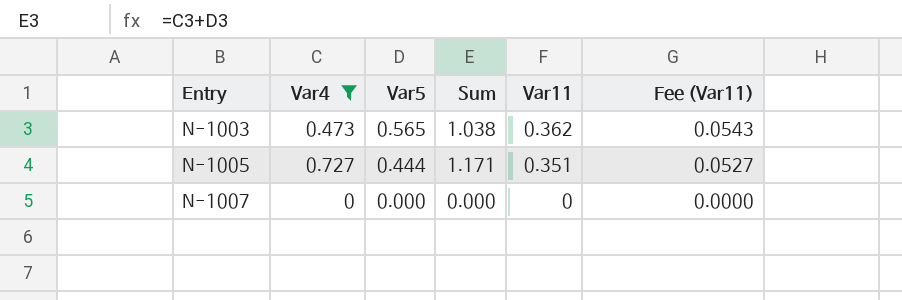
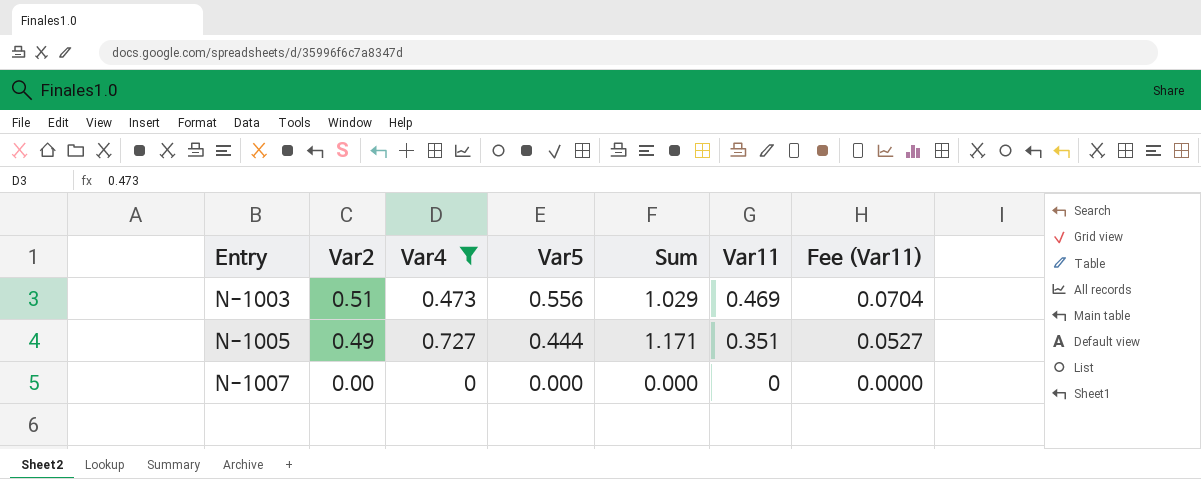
column Var2 | position: none -> 2
N-1003 | Var5: 0.565 -> 0.556
N-1003 | Sum: 1.038 -> 1.029
N-1003 | Var11: 0.362 -> 0.469
N-1003 | Fee (Var11): 0.0543 -> 0.0704

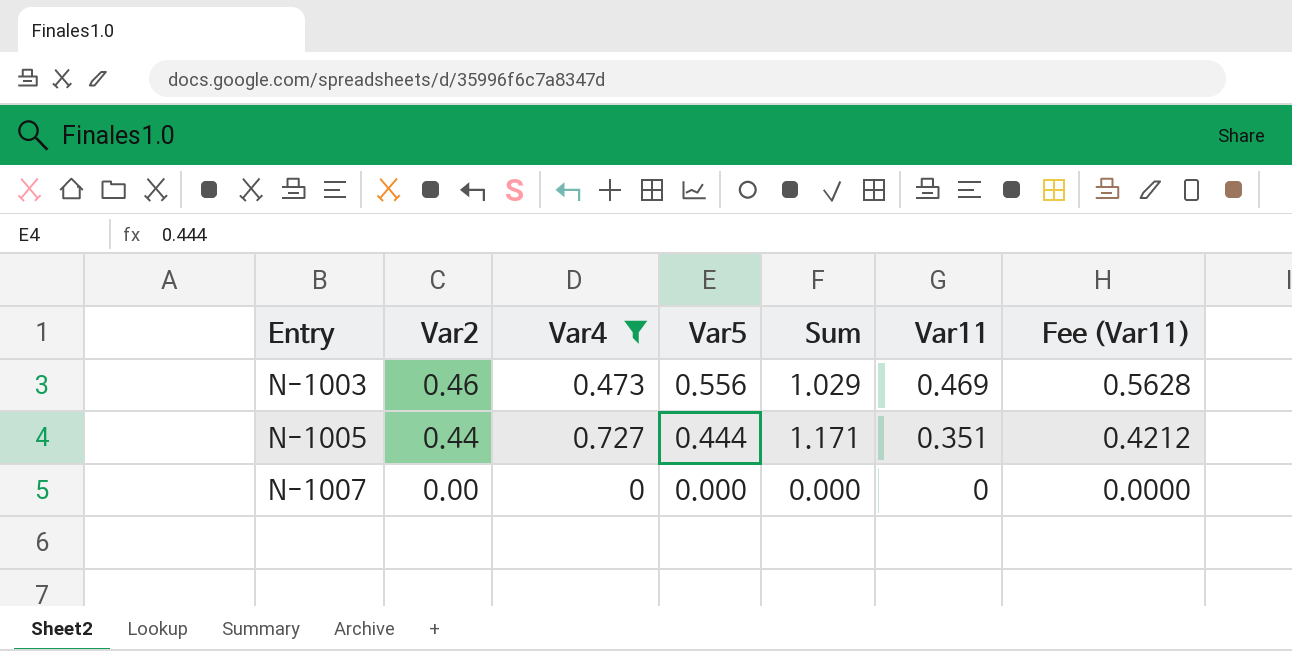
column Fee (Var11) | formula: [Var11] * 0.15 -> [Var11] * 1.2
N-1003 | Var2: 0.51 -> 0.46
N-1005 | Var2: 0.49 -> 0.44

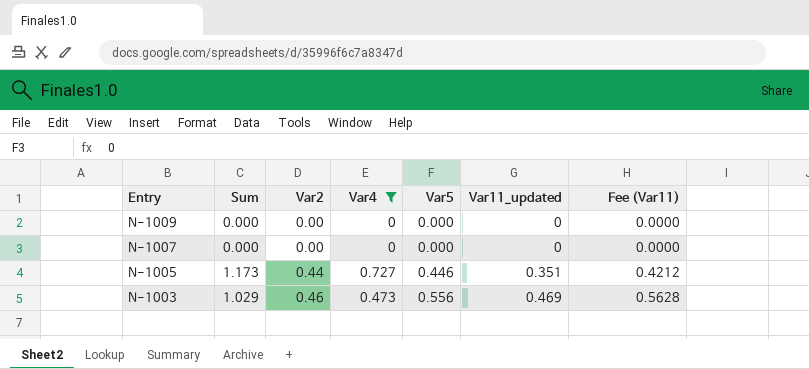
row order: Entry ascending -> Entry descending
column Sum | position: 5 -> 2
column name: Var11 -> Var11_updated
row N-1009: none -> 0.000 | 0.00 | 0 | 0.000 | 0 | 0.0000
N-1005 | Sum: 1.171 -> 1.173
N-1005 | Var5: 0.444 -> 0.446

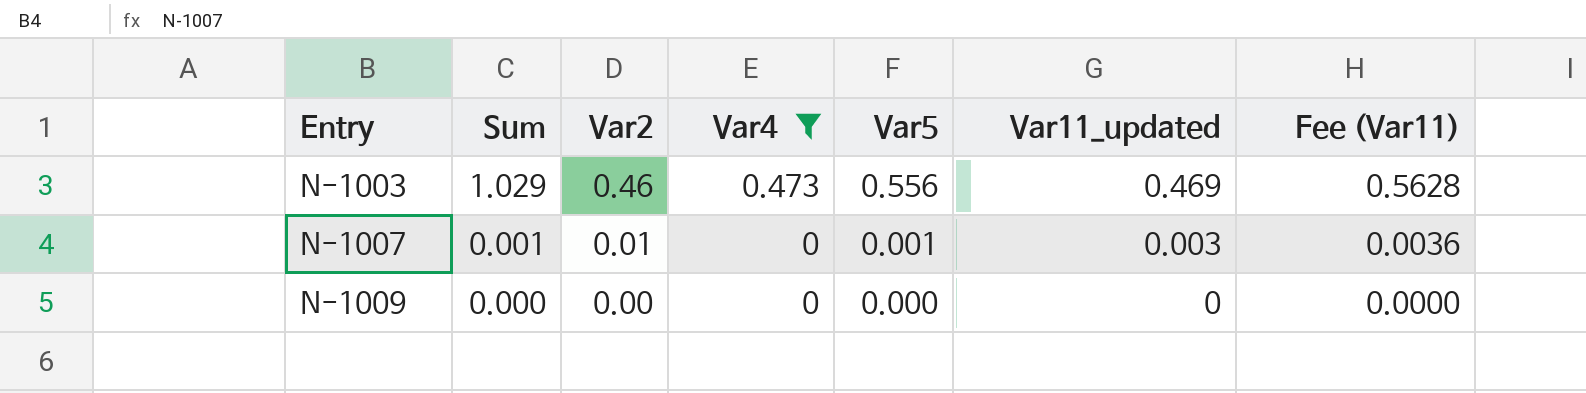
row order: Entry descending -> Entry ascending
row N-1005: 1.173 | 0.44 | 0.727 | 0.446 | 0.351 | 0.4212 -> none
N-1007 | Sum: 0.000 -> 0.001
N-1007 | Var2: 0.00 -> 0.01
N-1007 | Var5: 0.000 -> 0.001
N-1007 | Var11_updated: 0 -> 0.003
N-1007 | Fee (Var11): 0.0000 -> 0.0036

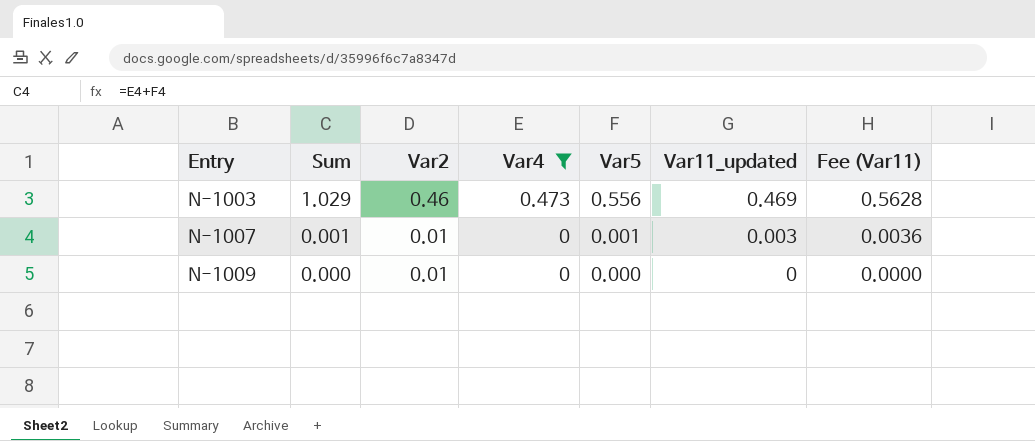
N-1009 | Var2: 0.00 -> 0.01

